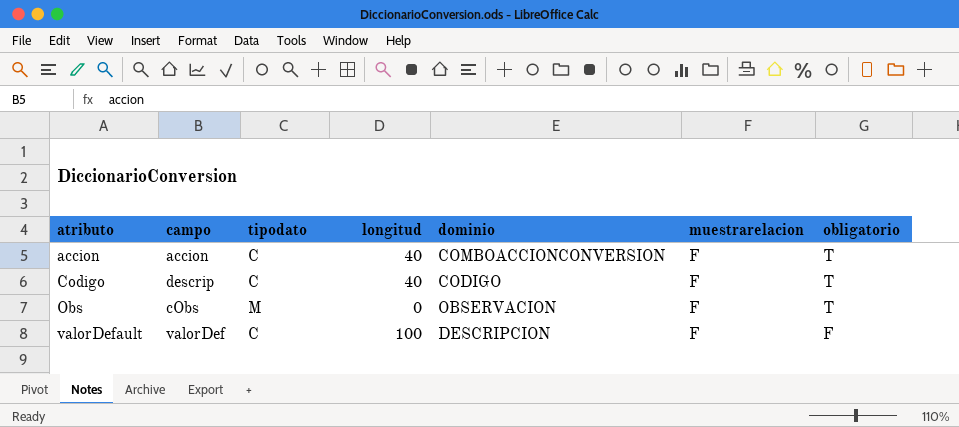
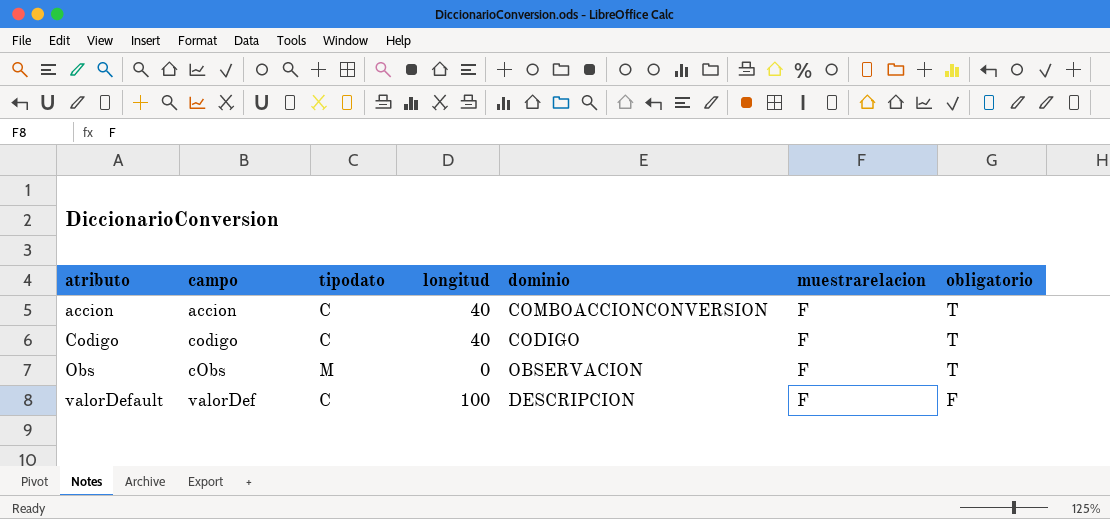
Codigo | campo: descrip -> codigo

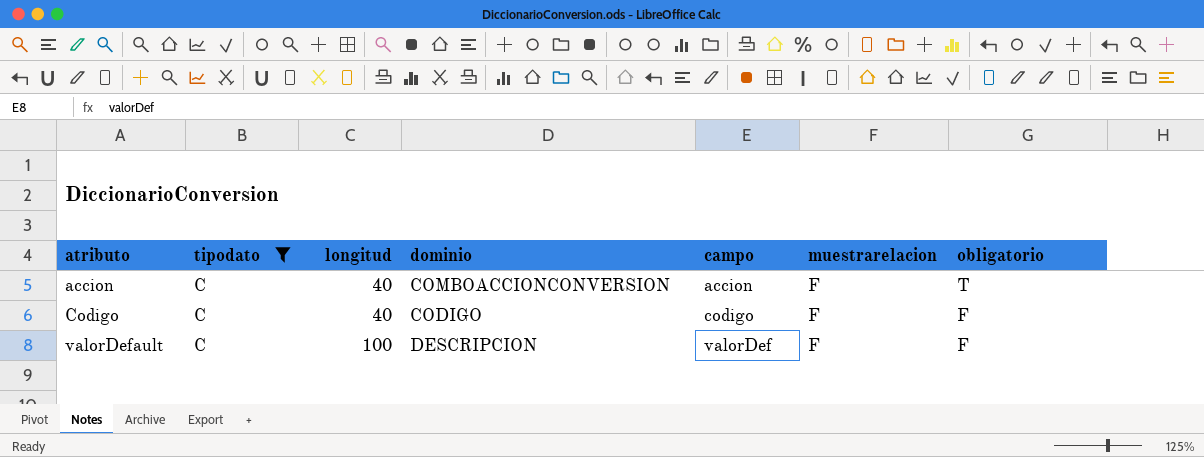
filter: none -> tipodato = C
column campo | position: 2 -> 5
Codigo | obligatorio: T -> F

